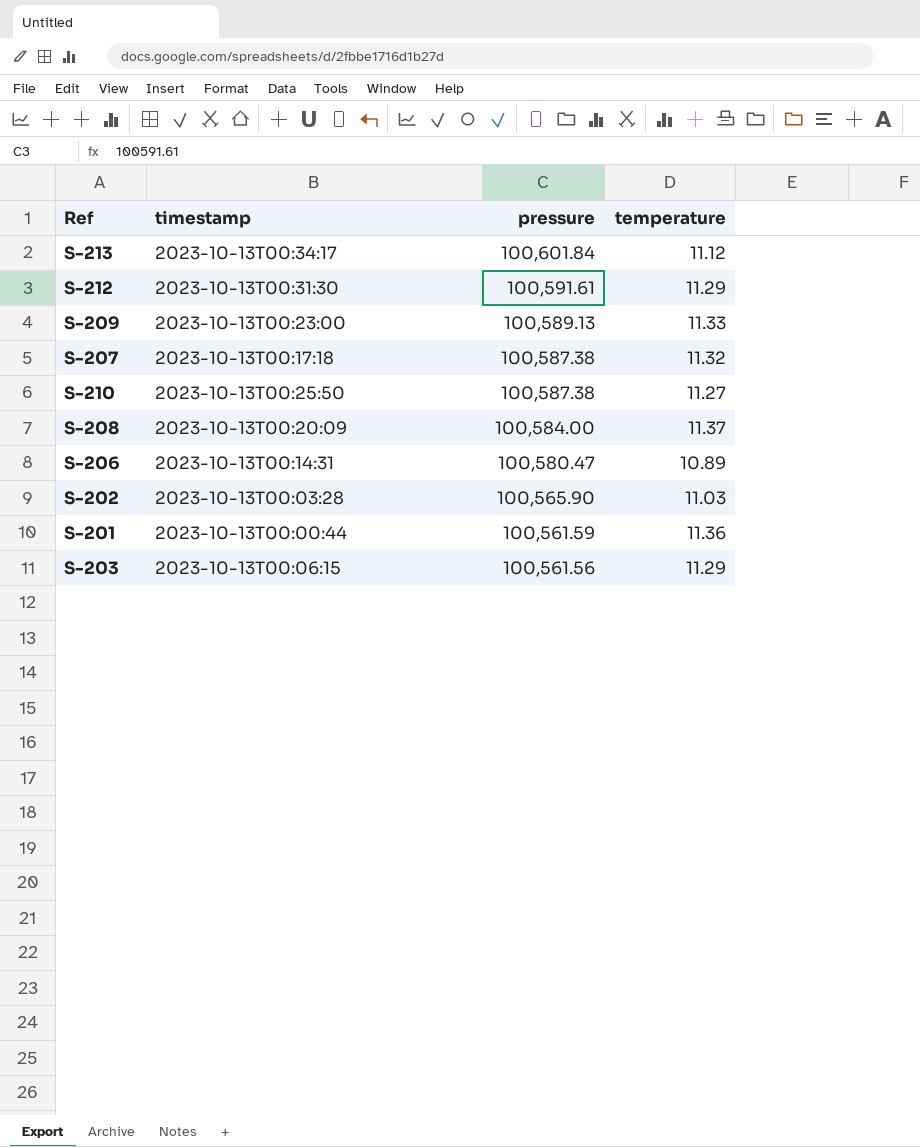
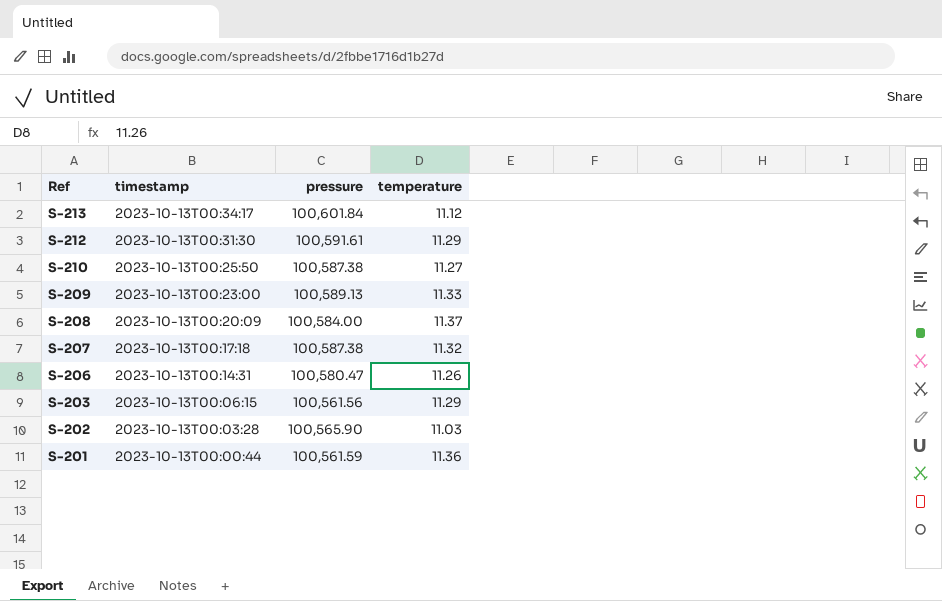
row order: pressure descending -> Ref descending
S-206 | temperature: 10.89 -> 11.26

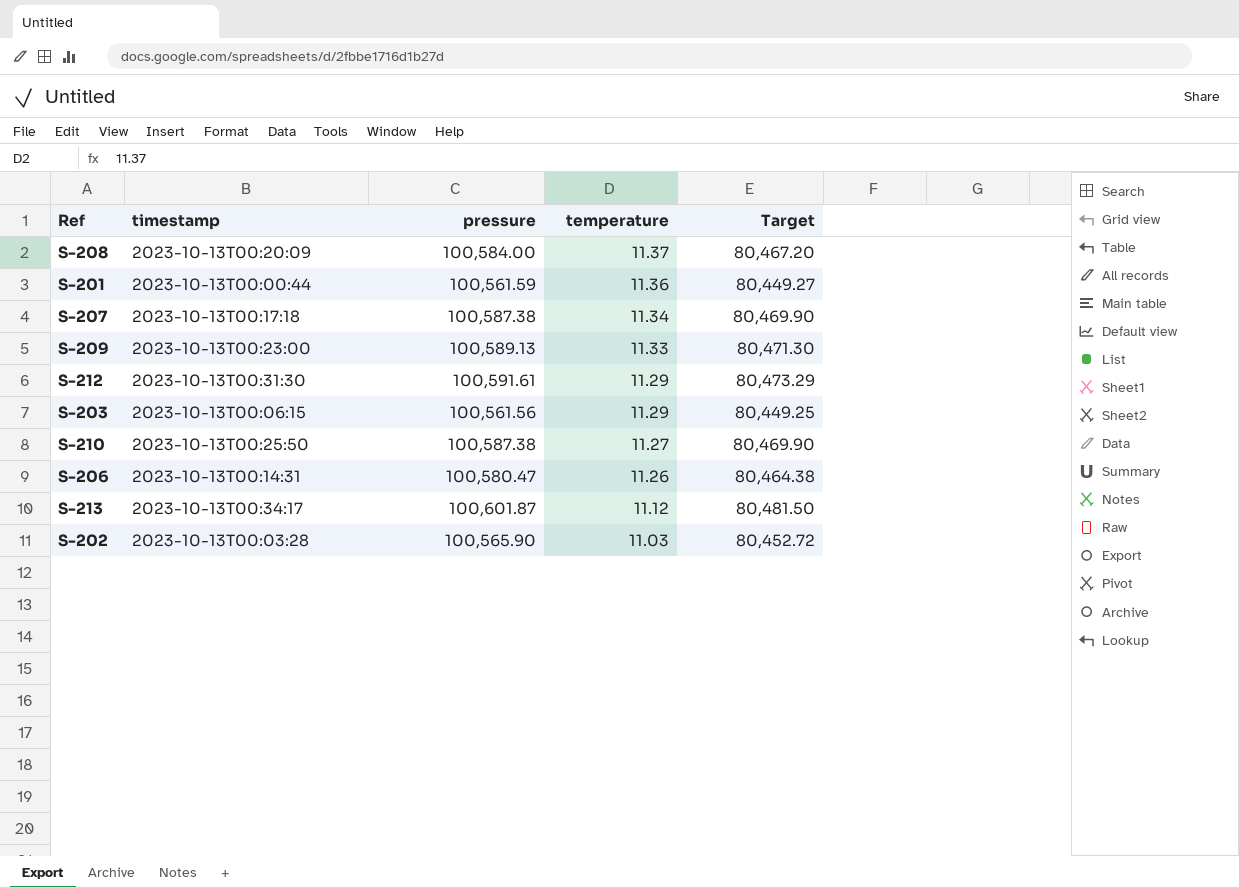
row order: Ref descending -> temperature descending
column Target | formula: none -> [pressure] * 0.8
S-207 | temperature: 11.32 -> 11.34
S-213 | pressure: 100,601.84 -> 100,601.87

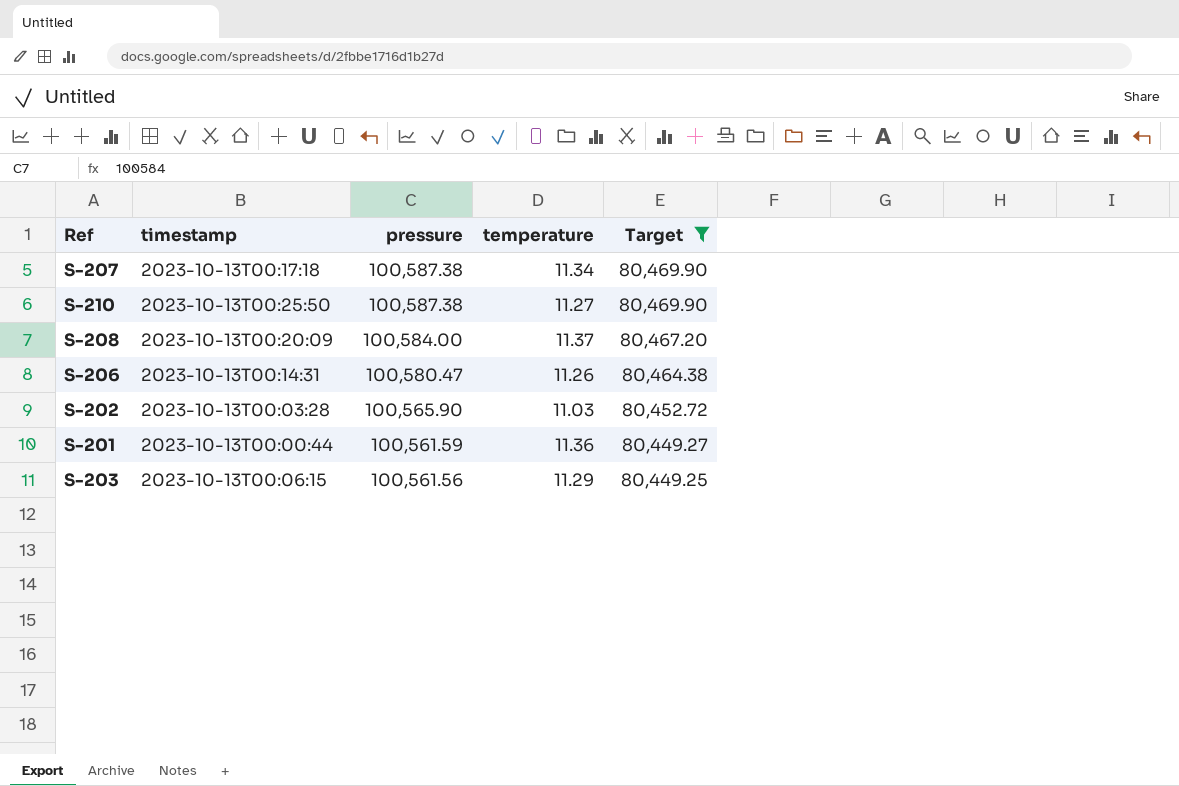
filter: none -> Target <= 80,469.90
row order: temperature descending -> pressure descending

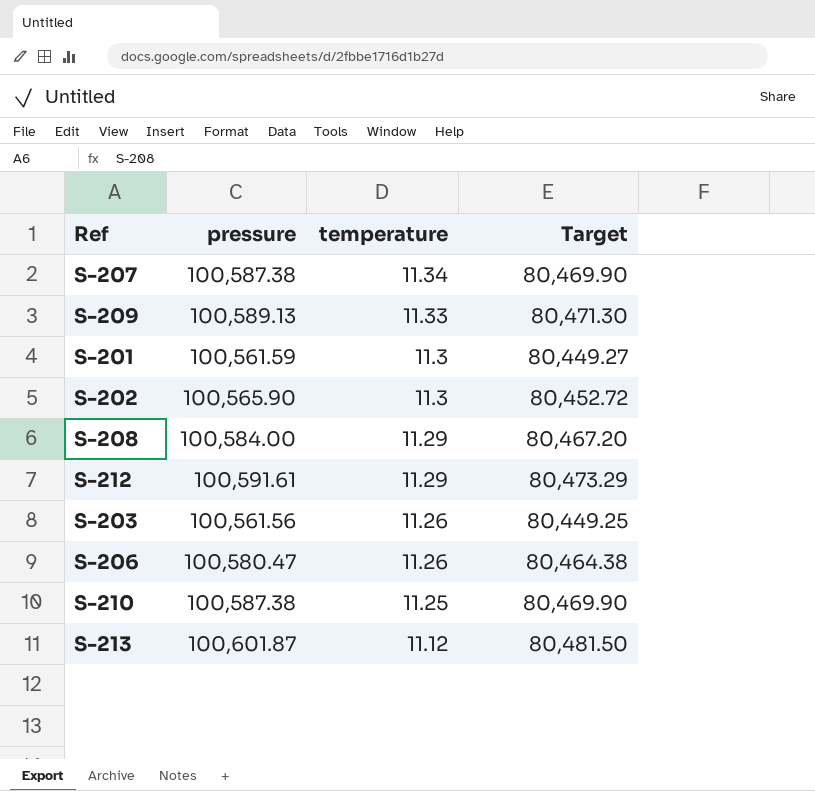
filter: Target <= 80,469.90 -> none
row order: pressure descending -> temperature descending
column timestamp | position: 2 -> none
S-201 | temperature: 11.36 -> 11.3
S-202 | temperature: 11.03 -> 11.3
S-208 | temperature: 11.37 -> 11.29
S-203 | temperature: 11.29 -> 11.26
S-210 | temperature: 11.27 -> 11.25

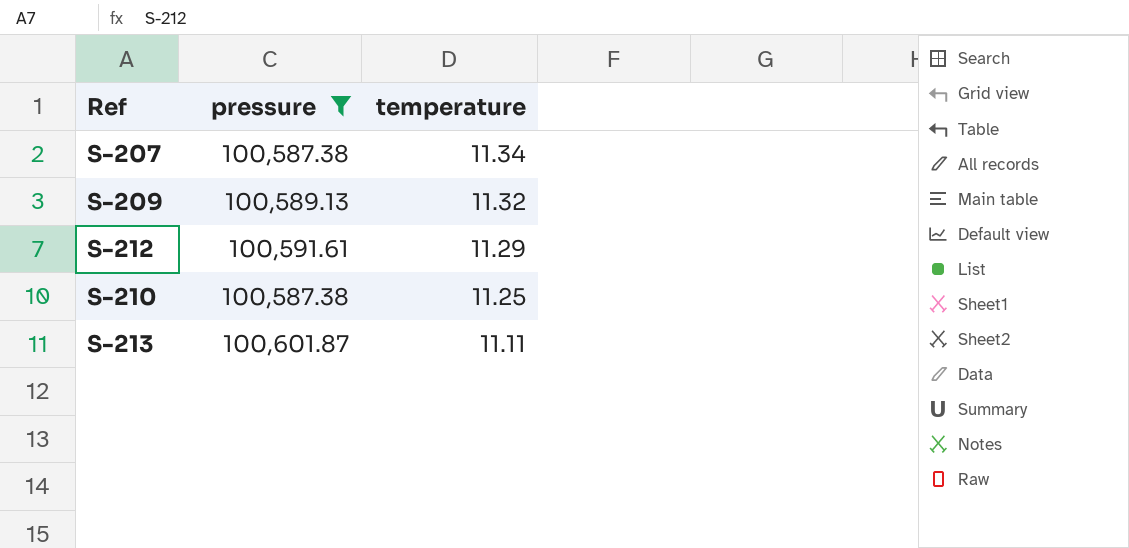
filter: none -> pressure >= 100,587.38
column Target | formula: [pressure] * 0.8 -> none
S-209 | temperature: 11.33 -> 11.32
S-213 | temperature: 11.12 -> 11.11

